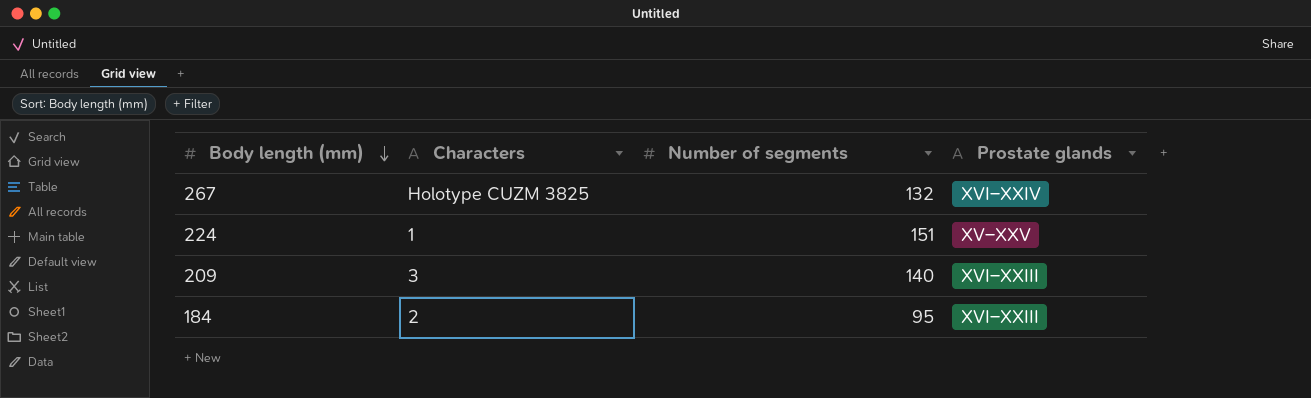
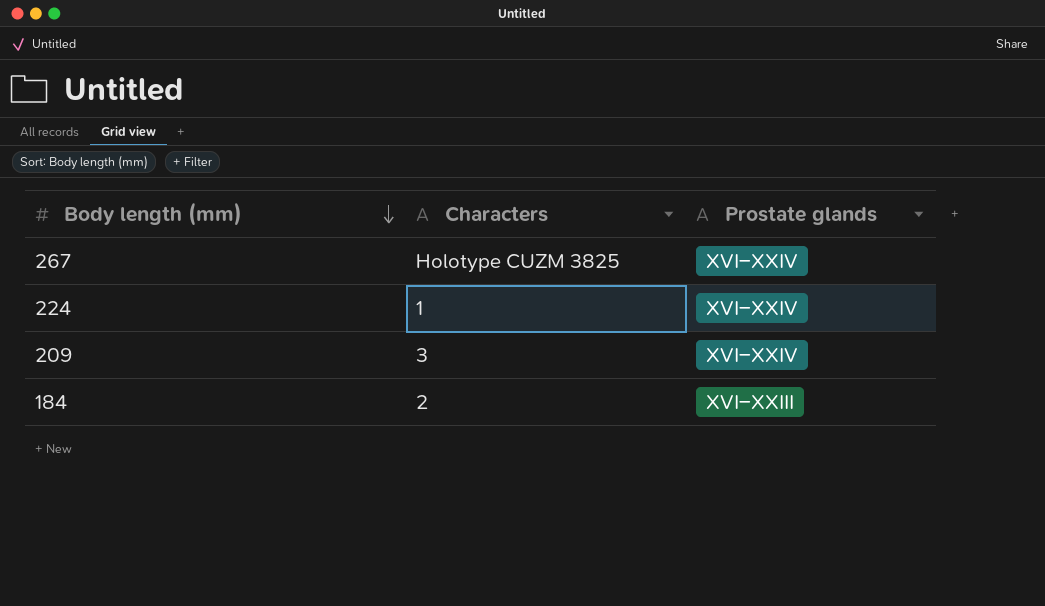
column Number of segments | position: 3 -> none
224 | Prostate glands: XV–XXV -> XVI–XXIV
209 | Prostate glands: XVI–XXIII -> XVI–XXIV

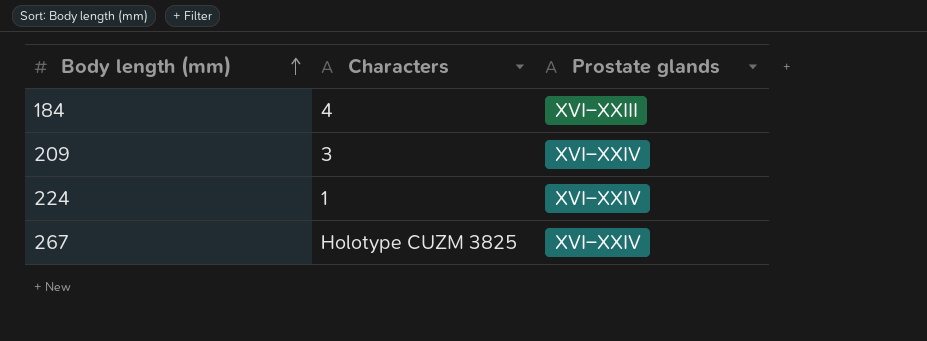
row order: Body length (mm) descending -> Body length (mm) ascending
184 | Characters: 2 -> 4

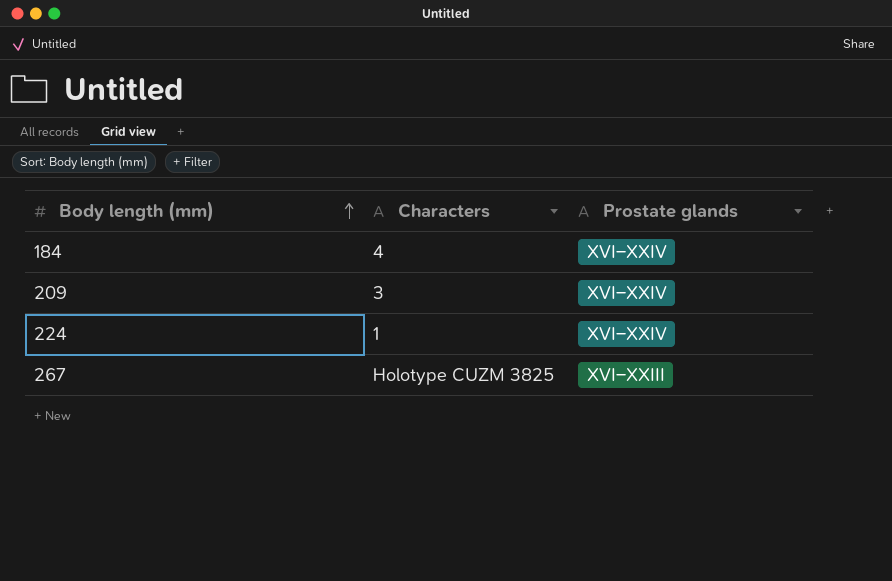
184 | Prostate glands: XVI–XXIII -> XVI–XXIV
267 | Prostate glands: XVI–XXIV -> XVI–XXIII

